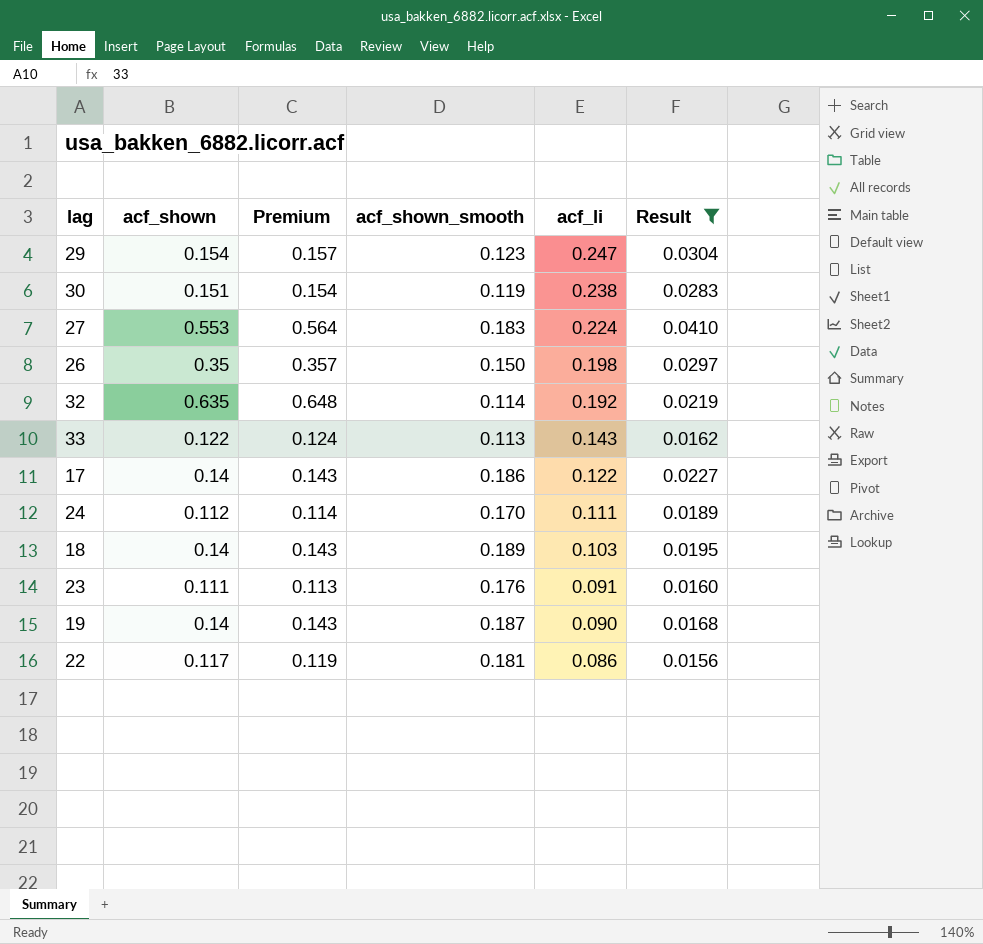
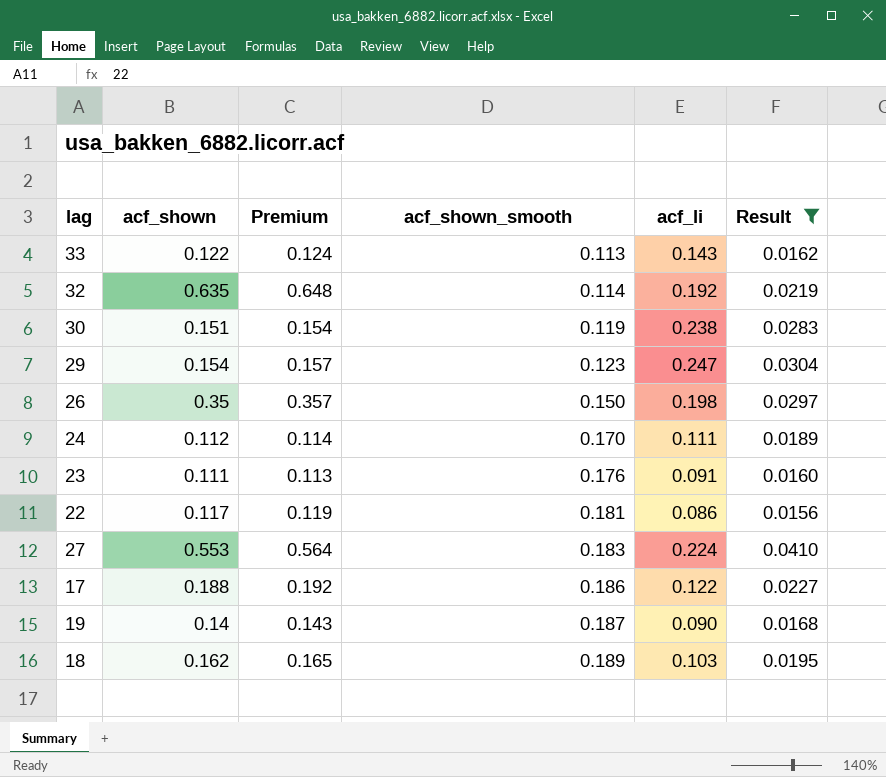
row order: acf_li descending -> acf_shown_smooth ascending
17 | acf_shown: 0.14 -> 0.188
17 | Premium: 0.143 -> 0.192
18 | acf_shown: 0.14 -> 0.162
18 | Premium: 0.143 -> 0.165

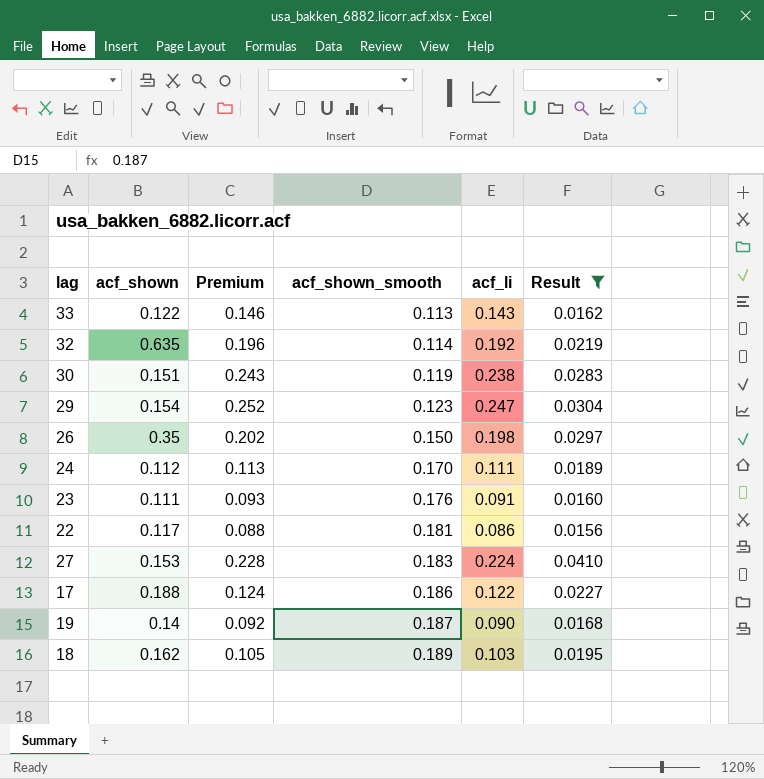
column Premium | formula: [acf_shown] * 1.02 -> [acf_li] * 1.02
27 | acf_shown: 0.553 -> 0.153

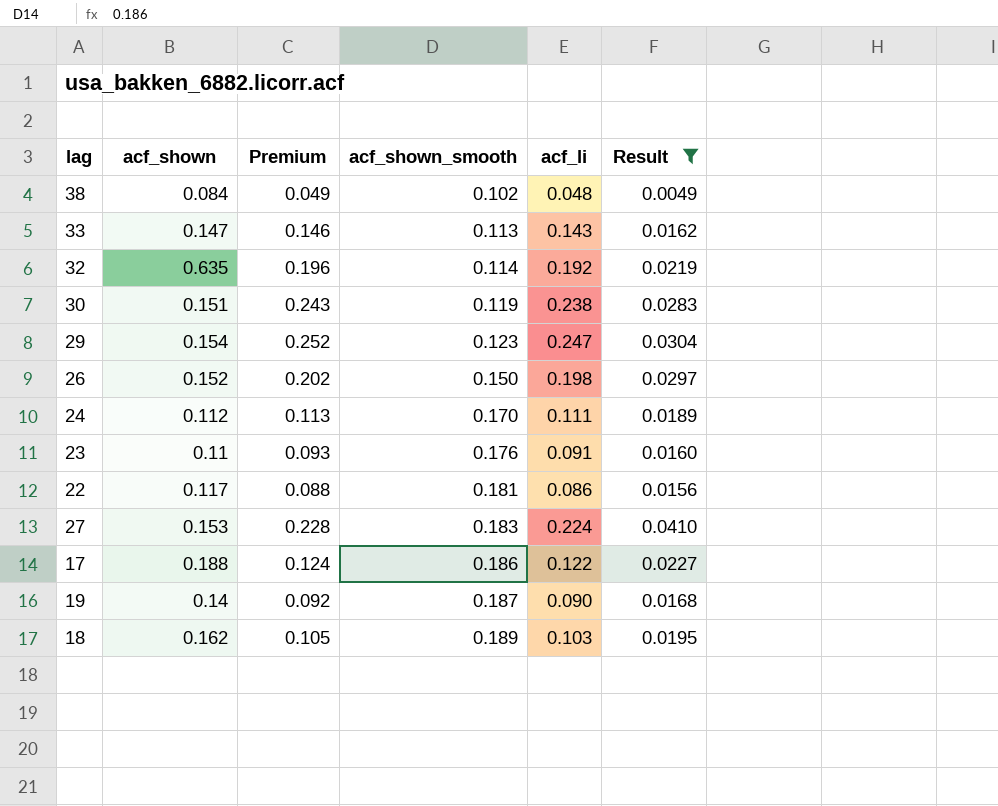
row 38: none -> 0.084 | 0.049 | 0.102 | 0.048 | 0.0049
33 | acf_shown: 0.122 -> 0.147
26 | acf_shown: 0.35 -> 0.152
23 | acf_shown: 0.111 -> 0.11

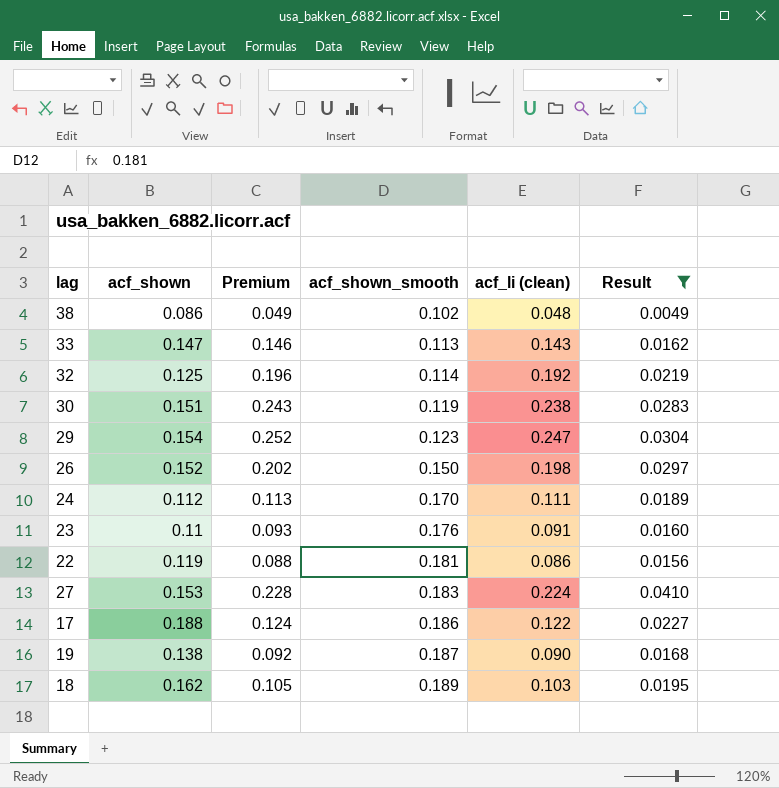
column name: acf_li -> acf_li (clean)
38 | acf_shown: 0.084 -> 0.086
32 | acf_shown: 0.635 -> 0.125
22 | acf_shown: 0.117 -> 0.119
19 | acf_shown: 0.14 -> 0.138

